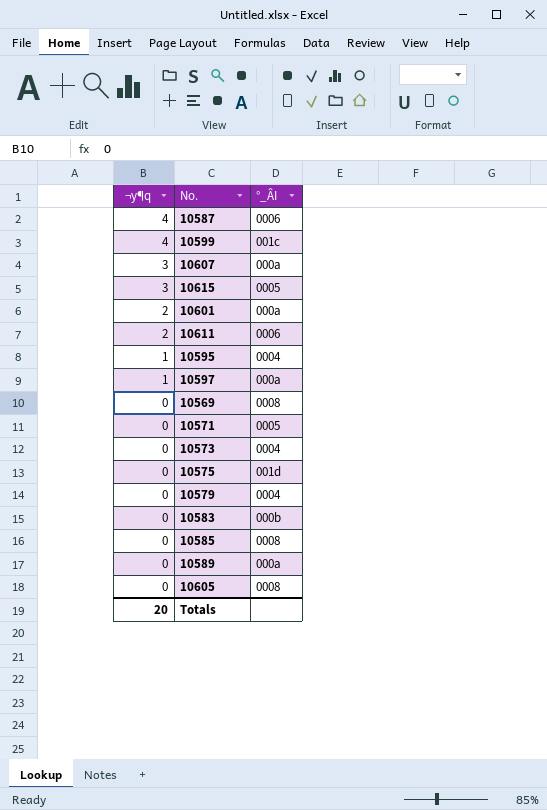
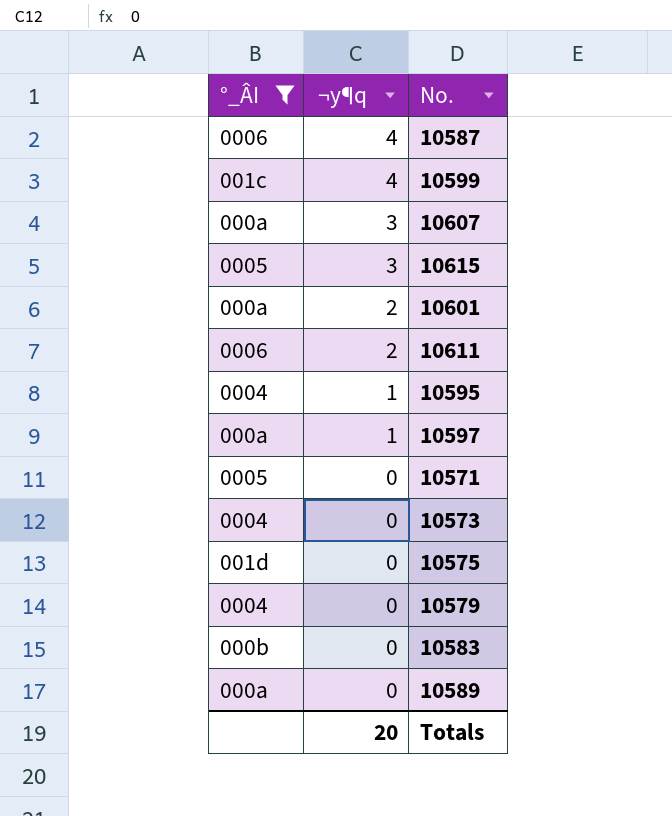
filter: none -> °_ÂI != 0008
column °_ÂI | position: 3 -> 1

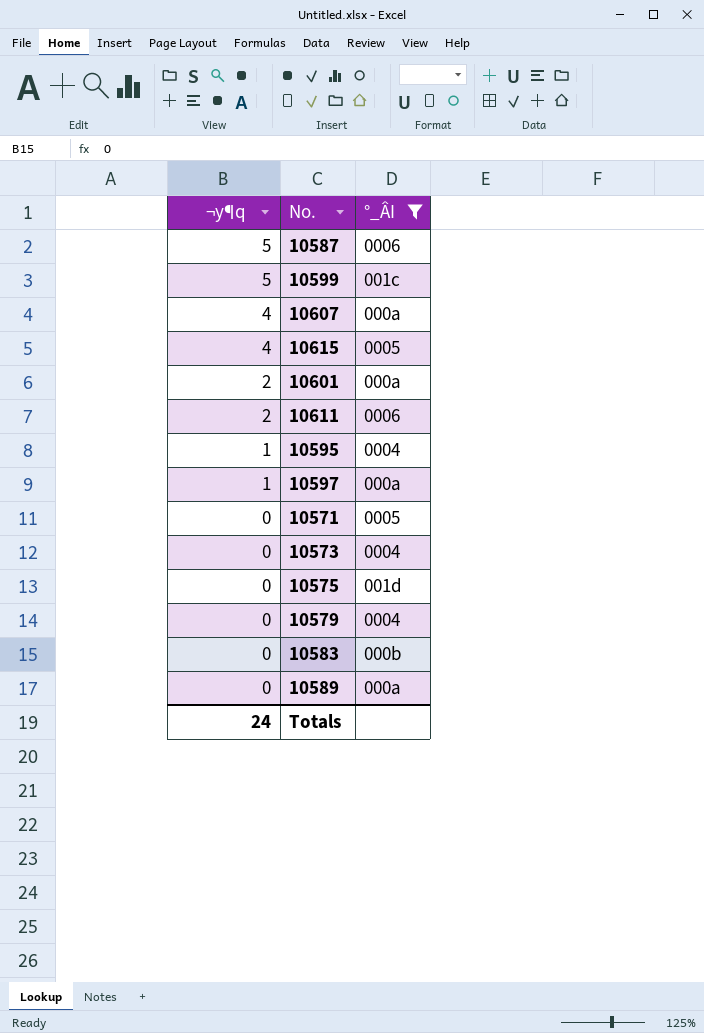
column °_ÂI | position: 1 -> 3
10587 | ¬y¶q: 4 -> 5
10599 | ¬y¶q: 4 -> 5
10607 | ¬y¶q: 3 -> 4
10615 | ¬y¶q: 3 -> 4
Totals | ¬y¶q: 20 -> 24

